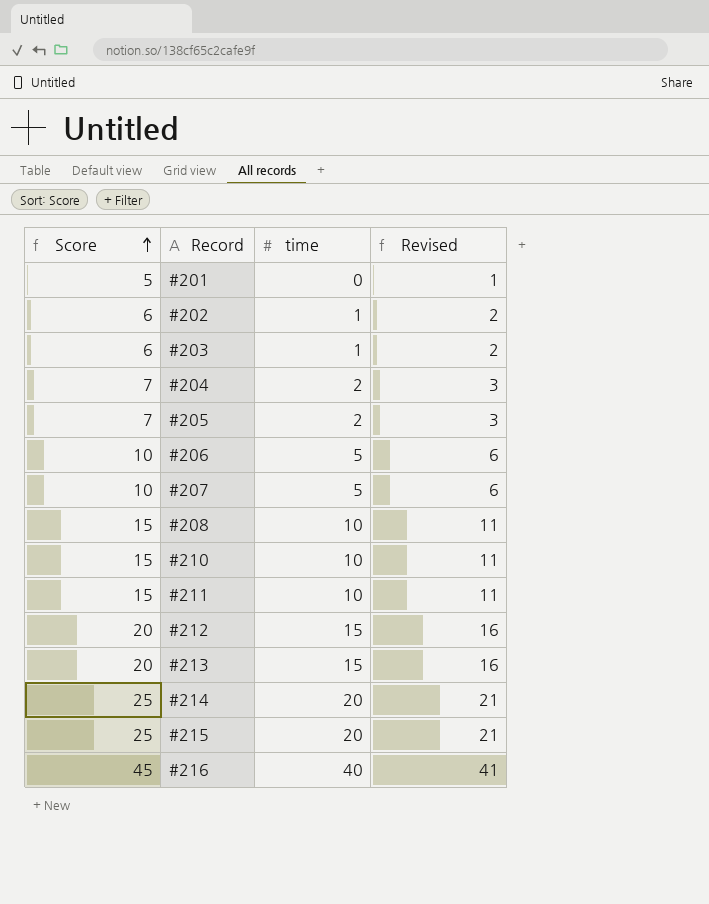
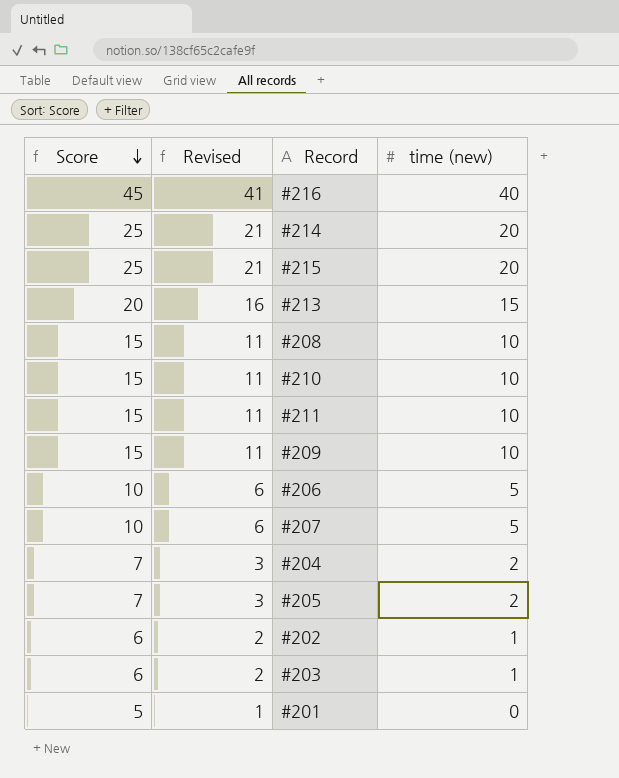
row order: Score ascending -> Score descending
column Revised | position: 4 -> 2
column name: time -> time (new)
row #212: 20 | 15 | 16 -> none
row #209: none -> 15 | 11 | 10

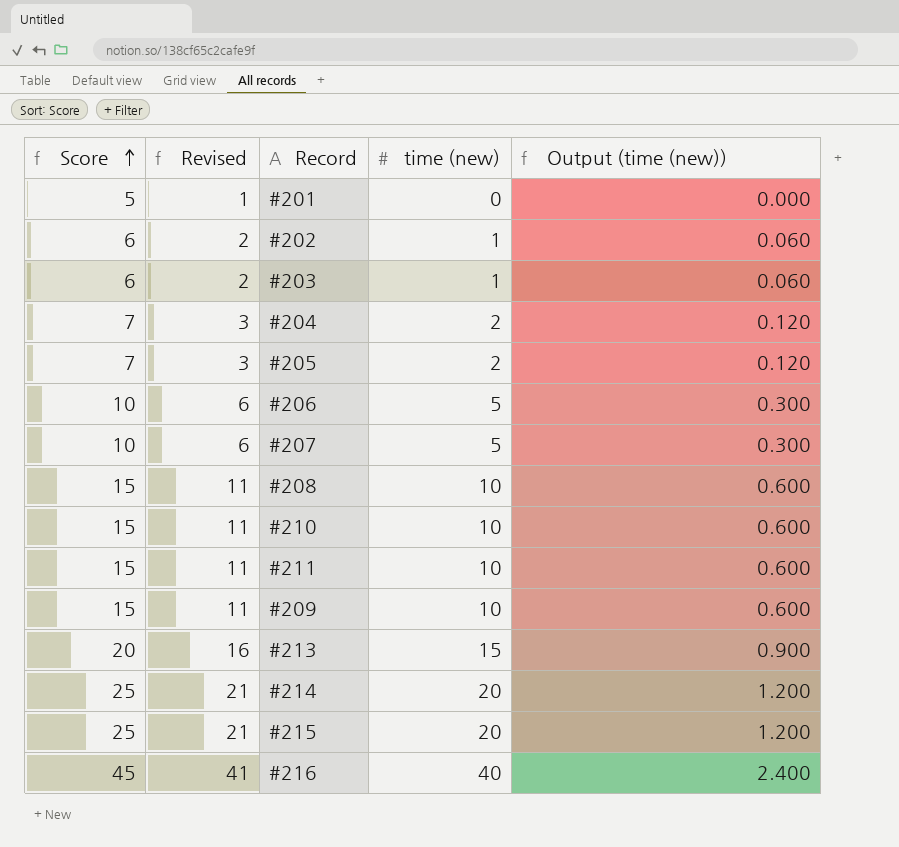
row order: Score descending -> Score ascending
column Output (time (new)) | formula: none -> [time (new)] * 0.06

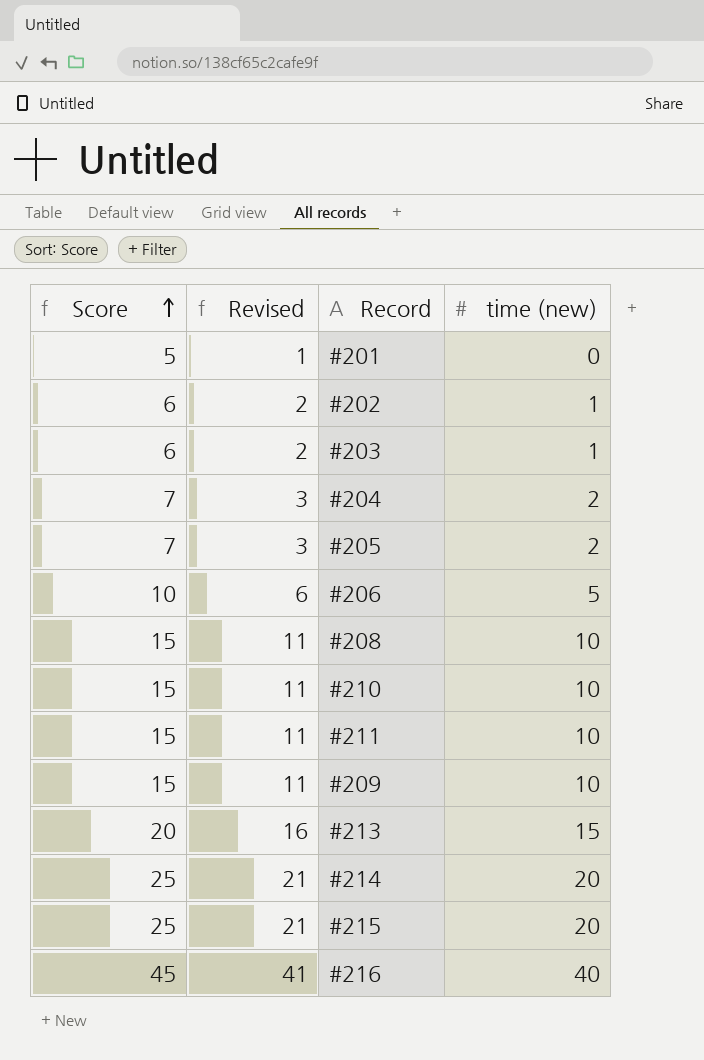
column Output (time (new)) | formula: [time (new)] * 0.06 -> none
row #207: 10 | 6 | 5 | 0.300 -> none

